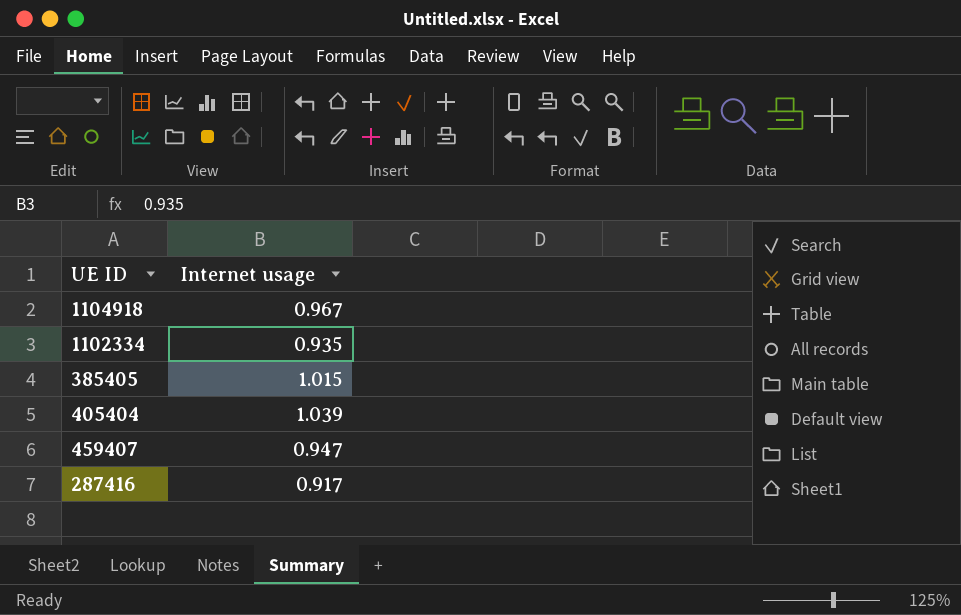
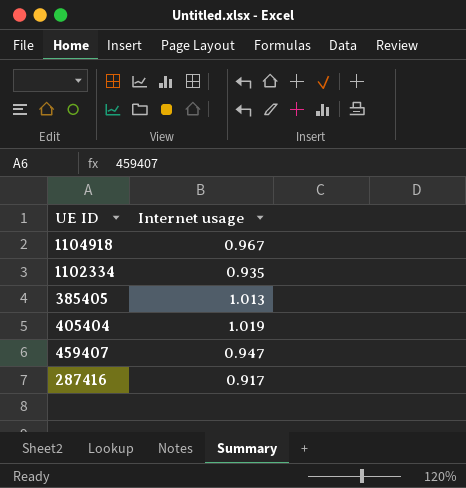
385405 | Internet usage: 1.015 -> 1.013
405404 | Internet usage: 1.039 -> 1.019

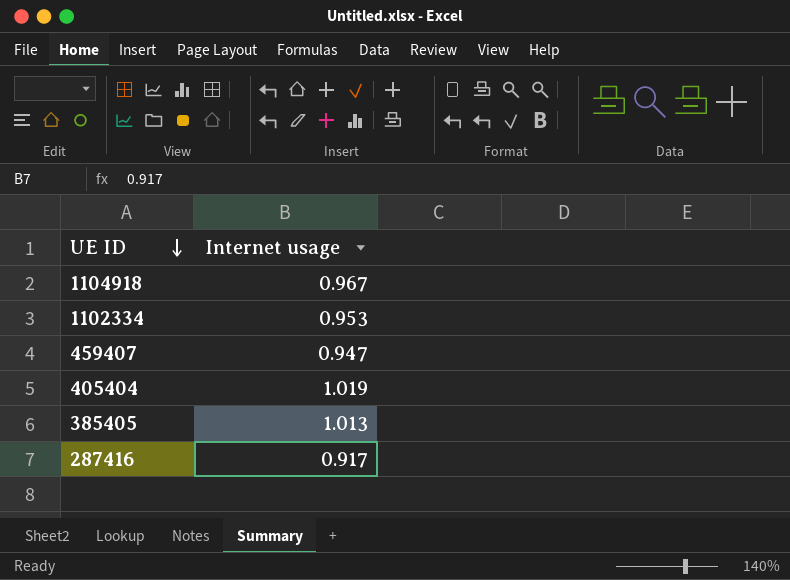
row order: none -> UE ID descending
1102334 | Internet usage: 0.935 -> 0.953

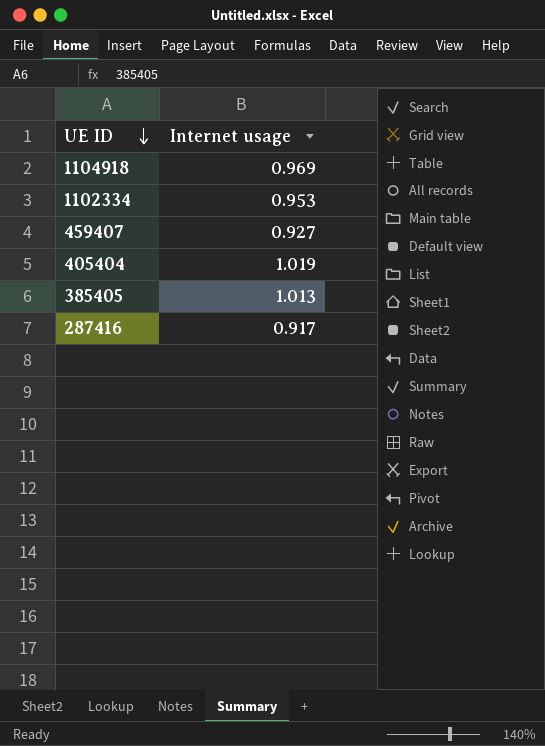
1104918 | Internet usage: 0.967 -> 0.969
459407 | Internet usage: 0.947 -> 0.927

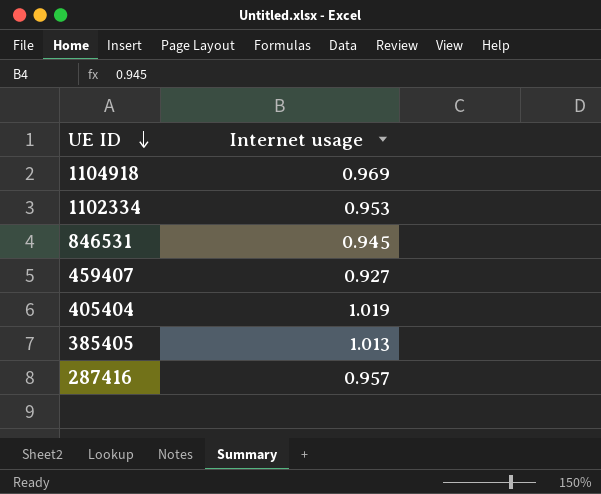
row 846531: none -> 0.945
287416 | Internet usage: 0.917 -> 0.957

